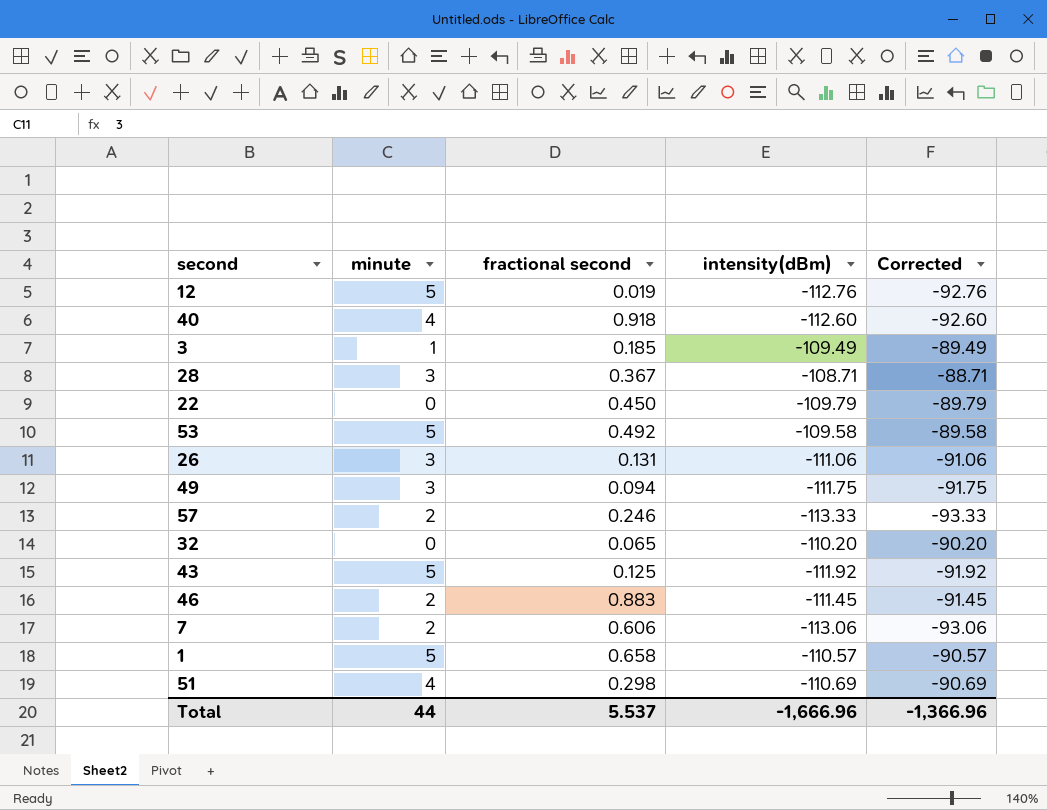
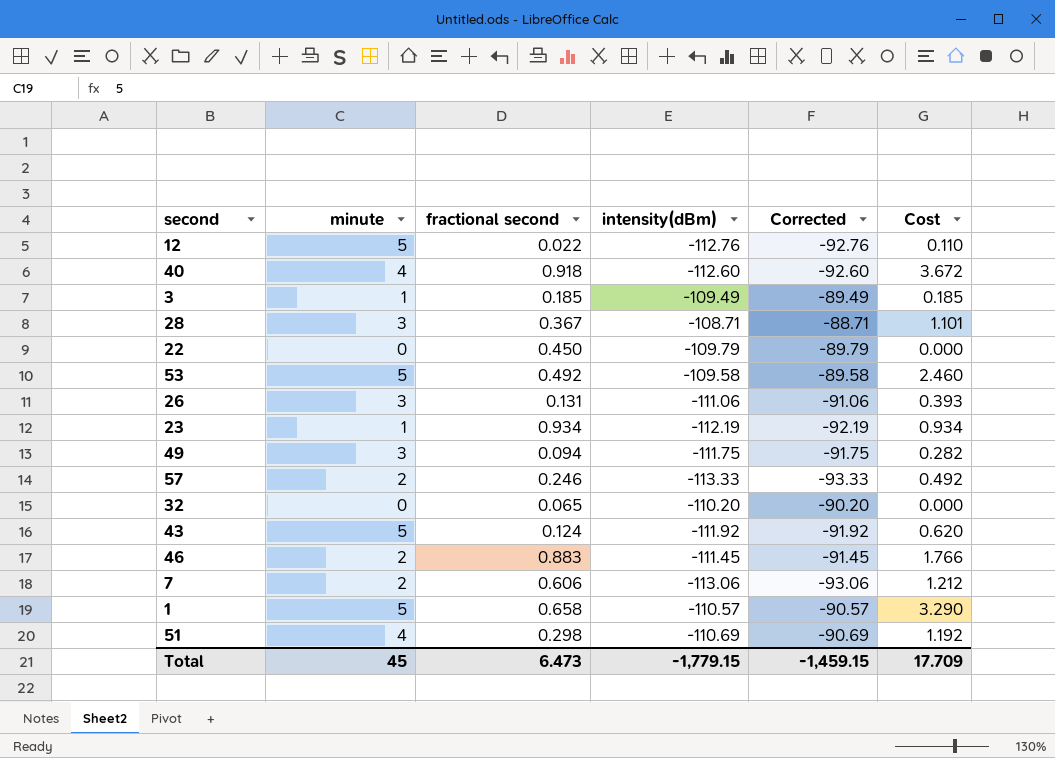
column Cost | formula: none -> [minute] * [fractional second]
12 | fractional second: 0.019 -> 0.022
row 23: none -> 1 | 0.934 | -112.19 | -92.19 | 0.934
43 | fractional second: 0.125 -> 0.124
Total | minute: 44 -> 45
Total | fractional second: 5.537 -> 6.473
Total | intensity(dBm): -1,666.96 -> -1,779.15
Total | Corrected: -1,366.96 -> -1,459.15

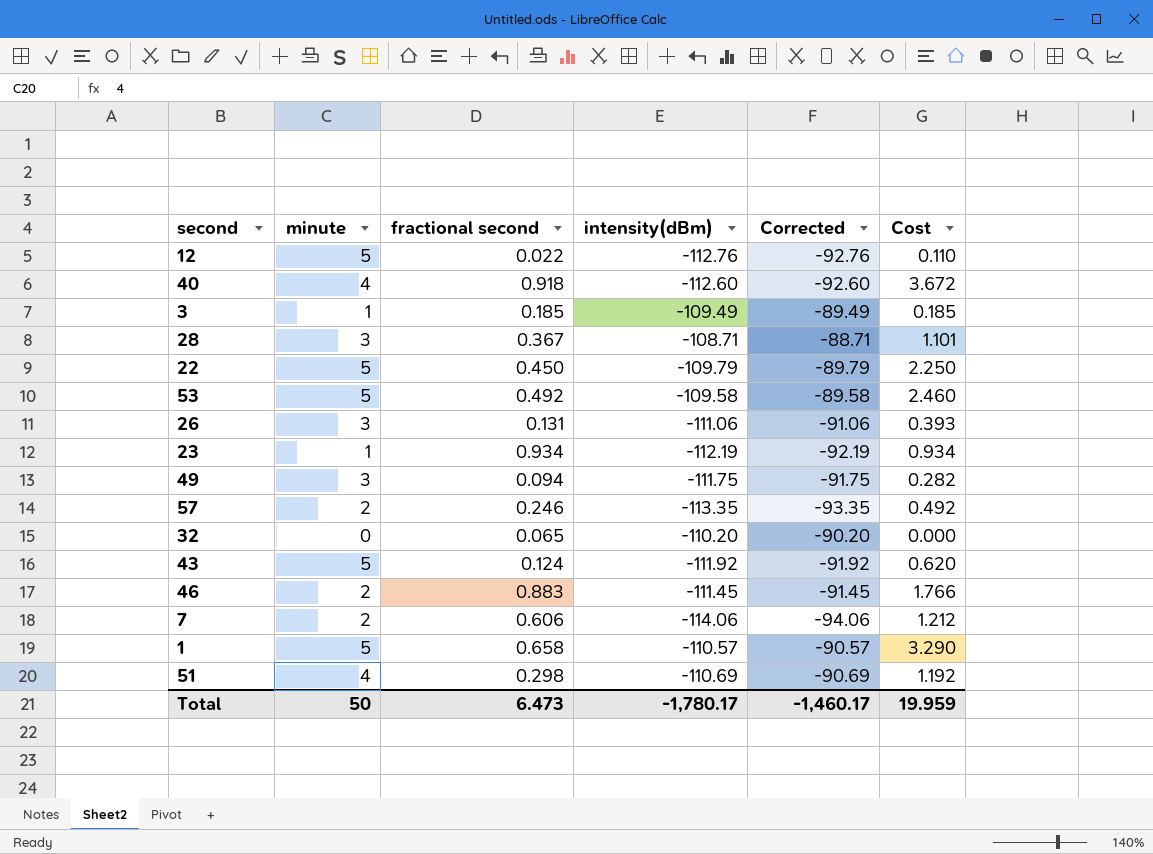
22 | minute: 0 -> 5
22 | Cost: 0.000 -> 2.250
57 | intensity(dBm): -113.33 -> -113.35
57 | Corrected: -93.33 -> -93.35
7 | intensity(dBm): -113.06 -> -114.06
7 | Corrected: -93.06 -> -94.06
Total | minute: 45 -> 50
Total | intensity(dBm): -1,779.15 -> -1,780.17
Total | Corrected: -1,459.15 -> -1,460.17
Total | Cost: 17.709 -> 19.959

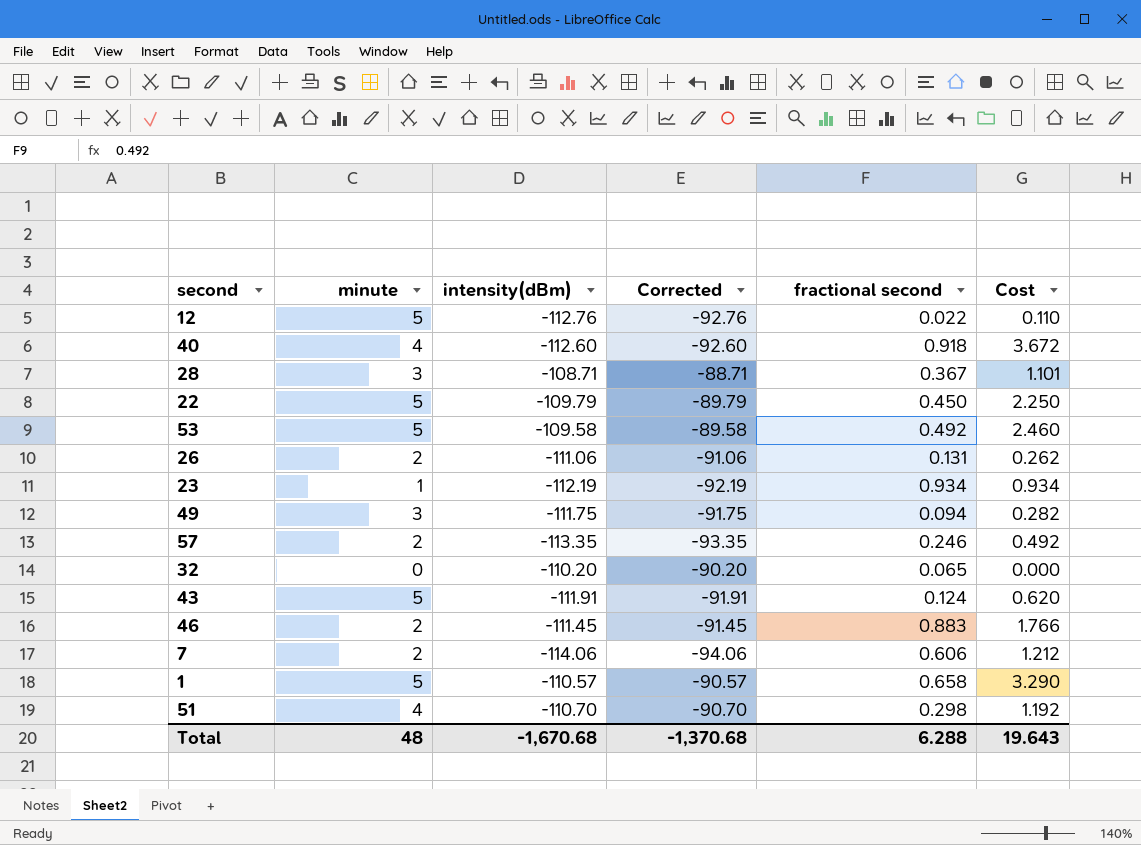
column fractional second | position: 3 -> 5
row 3: 1 | 0.185 | -109.49 | -89.49 | 0.185 -> none
26 | minute: 3 -> 2
26 | Cost: 0.393 -> 0.262
43 | intensity(dBm): -111.92 -> -111.91
43 | Corrected: -91.92 -> -91.91
51 | intensity(dBm): -110.69 -> -110.70
51 | Corrected: -90.69 -> -90.70
Total | minute: 50 -> 48
Total | intensity(dBm): -1,780.17 -> -1,670.68
Total | Corrected: -1,460.17 -> -1,370.68
Total | fractional second: 6.473 -> 6.288
Total | Cost: 19.959 -> 19.643

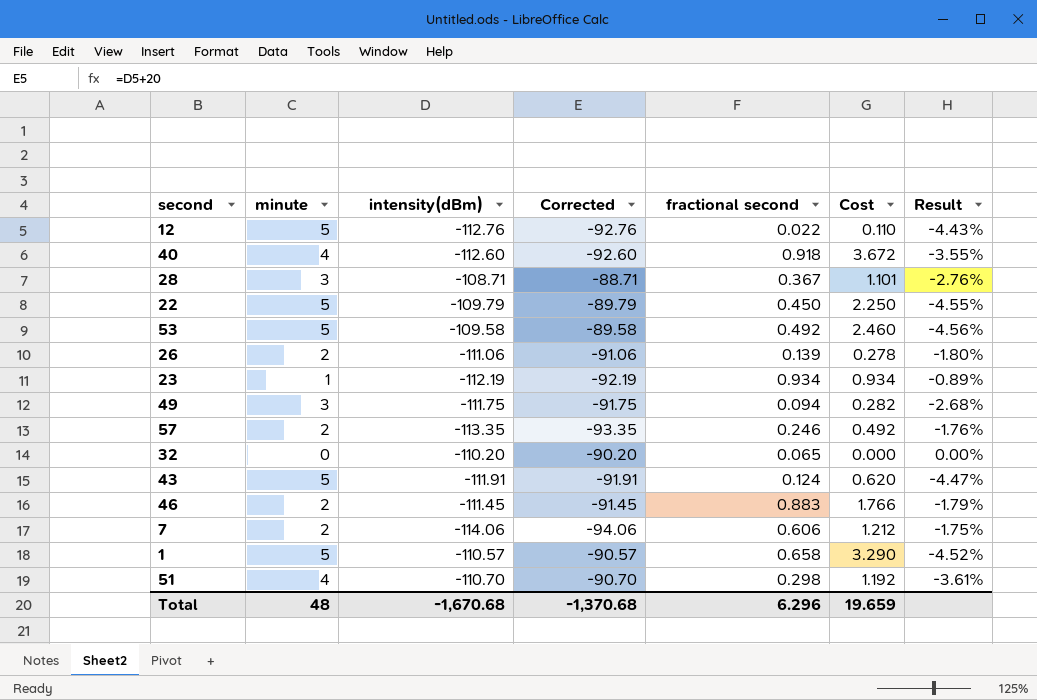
column Result | formula: none -> [minute] / [intensity(dBm)]
26 | fractional second: 0.131 -> 0.139
26 | Cost: 0.262 -> 0.278
Total | fractional second: 6.288 -> 6.296
Total | Cost: 19.643 -> 19.659

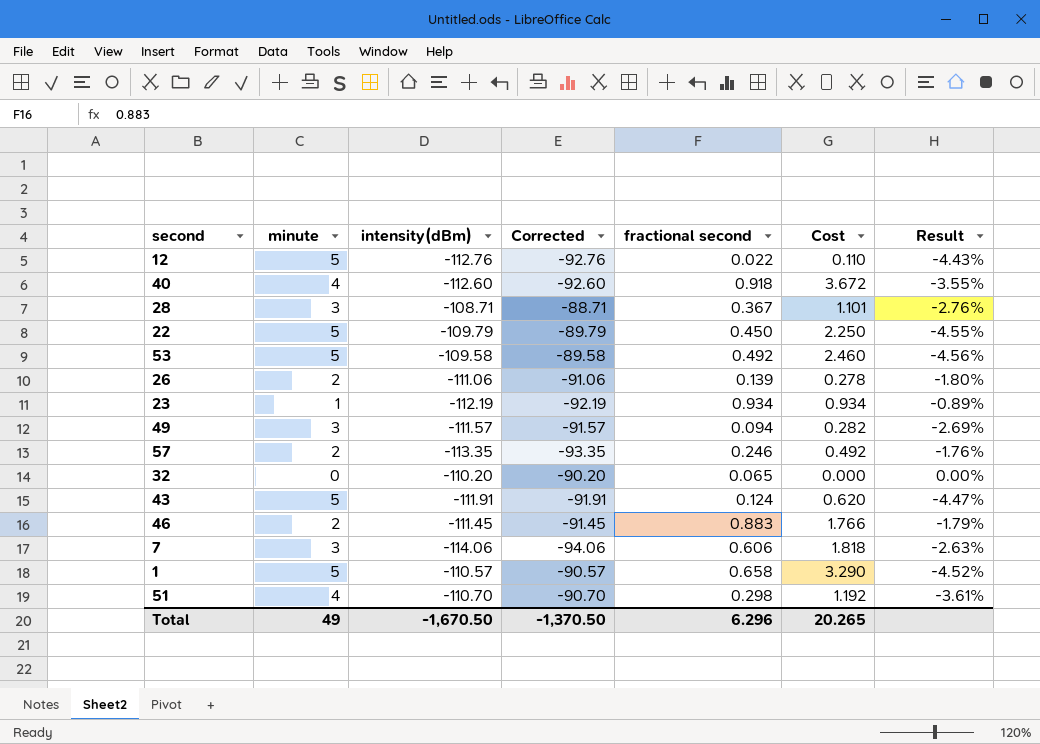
49 | intensity(dBm): -111.75 -> -111.57
49 | Corrected: -91.75 -> -91.57
49 | Result: -2.68% -> -2.69%
7 | minute: 2 -> 3
7 | Cost: 1.212 -> 1.818
7 | Result: -1.75% -> -2.63%
Total | minute: 48 -> 49
Total | intensity(dBm): -1,670.68 -> -1,670.50
Total | Corrected: -1,370.68 -> -1,370.50
Total | Cost: 19.659 -> 20.265

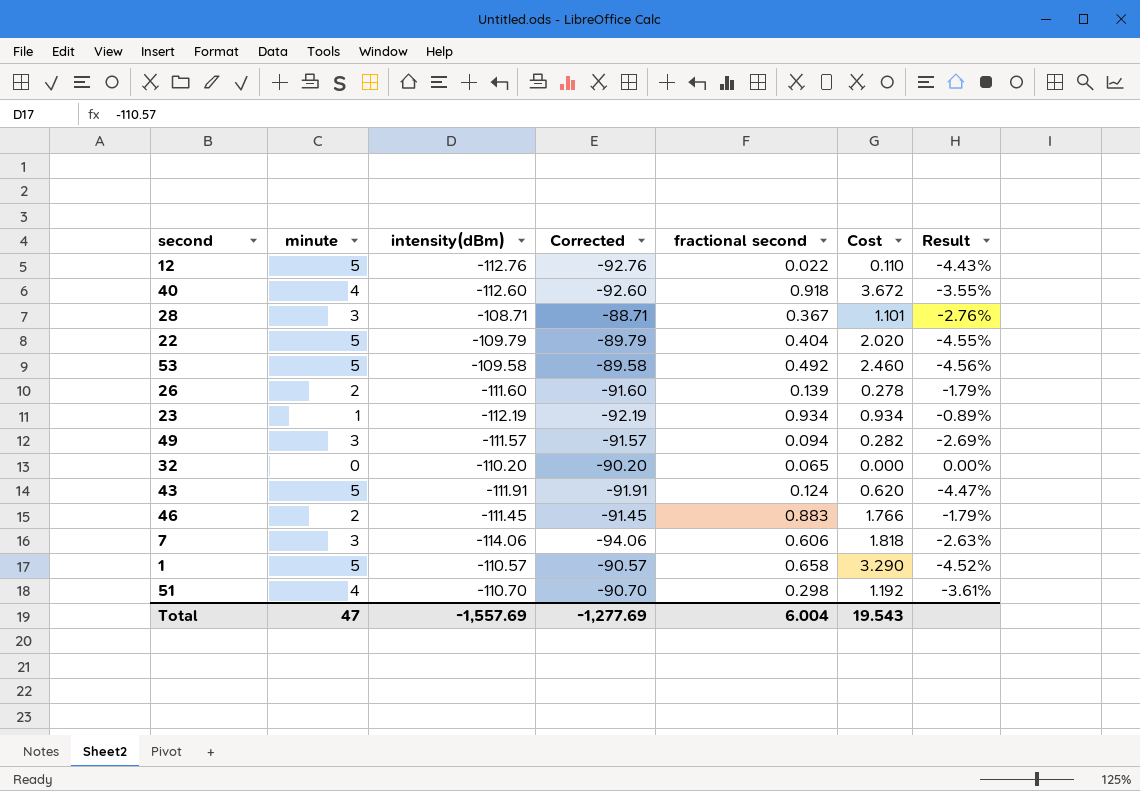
row 57: 2 | -113.35 | -93.35 | 0.246 | 0.492 | -1.76% -> none
22 | fractional second: 0.450 -> 0.404
22 | Cost: 2.250 -> 2.020
26 | intensity(dBm): -111.06 -> -111.60
26 | Corrected: -91.06 -> -91.60
26 | Result: -1.80% -> -1.79%
Total | minute: 49 -> 47
Total | intensity(dBm): -1,670.50 -> -1,557.69
Total | Corrected: -1,370.50 -> -1,277.69
Total | fractional second: 6.296 -> 6.004
Total | Cost: 20.265 -> 19.543

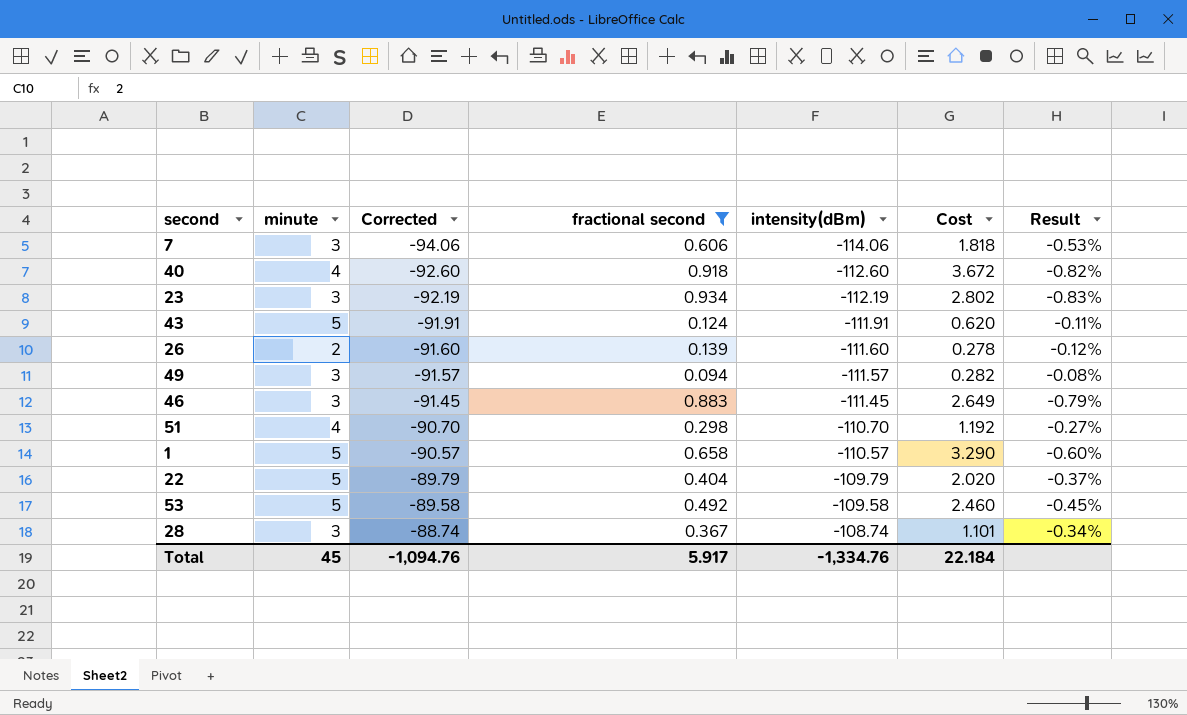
filter: none -> fractional second >= 0.094
row order: none -> Corrected ascending
column intensity(dBm) | position: 3 -> 5
column Result | formula: [minute] / [intensity(dBm)] -> [fractional second] / [intensity(dBm)]
23 | minute: 1 -> 3
23 | Cost: 0.934 -> 2.802
46 | minute: 2 -> 3
46 | Cost: 1.766 -> 2.649
28 | Corrected: -88.71 -> -88.74
28 | intensity(dBm): -108.71 -> -108.74
Total | minute: 47 -> 45
Total | Corrected: -1,277.69 -> -1,094.76
Total | fractional second: 6.004 -> 5.917
Total | intensity(dBm): -1,557.69 -> -1,334.76
Total | Cost: 19.543 -> 22.184

